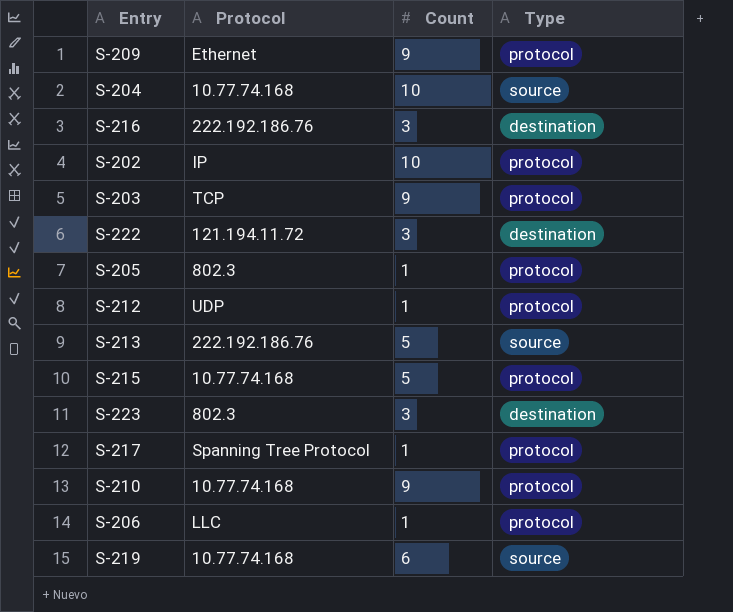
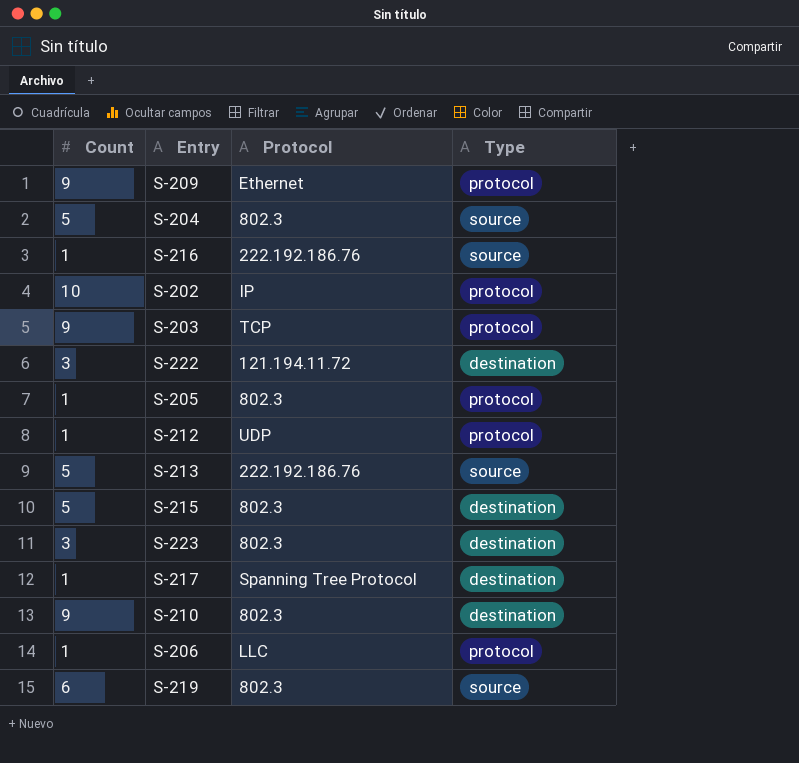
column Count | position: 3 -> 1
S-204 | Count: 10 -> 5
S-204 | Protocol: 10.77.74.168 -> 802.3
S-216 | Count: 3 -> 1
S-216 | Type: destination -> source
S-215 | Protocol: 10.77.74.168 -> 802.3
S-215 | Type: protocol -> destination
S-217 | Type: protocol -> destination
S-210 | Protocol: 10.77.74.168 -> 802.3
S-210 | Type: protocol -> destination
S-219 | Protocol: 10.77.74.168 -> 802.3

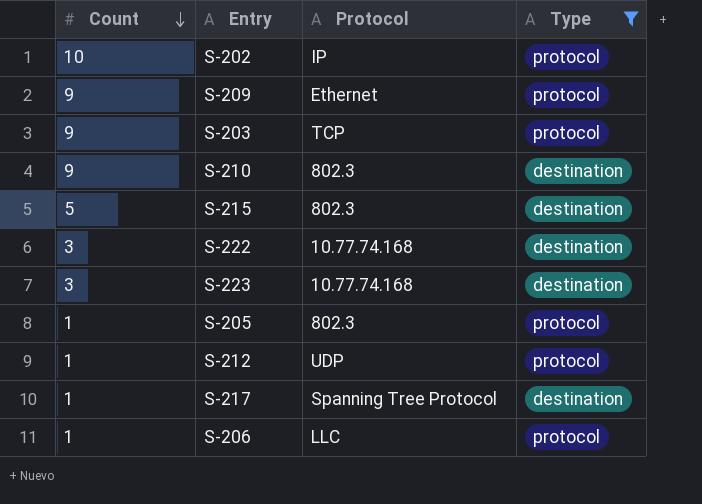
filter: none -> Type != source
row order: none -> Count descending
S-222 | Protocol: 121.194.11.72 -> 10.77.74.168
S-223 | Protocol: 802.3 -> 10.77.74.168

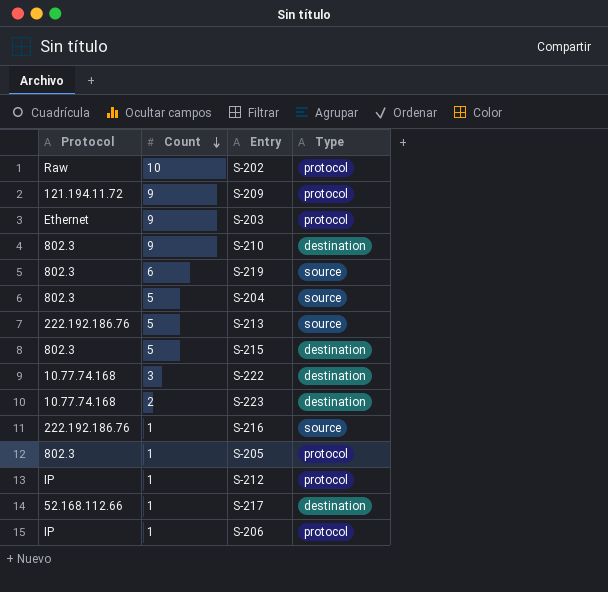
filter: Type != source -> none
column Protocol | position: 3 -> 1
S-202 | Protocol: IP -> Raw
S-209 | Protocol: Ethernet -> 121.194.11.72
S-203 | Protocol: TCP -> Ethernet
S-223 | Count: 3 -> 2
S-212 | Protocol: UDP -> IP
S-217 | Protocol: Spanning Tree Protocol -> 52.168.112.66
S-206 | Protocol: LLC -> IP

